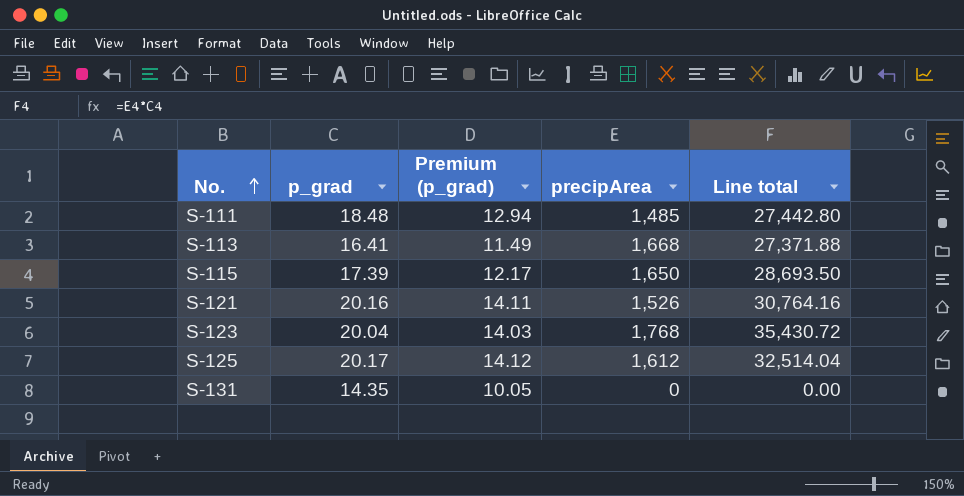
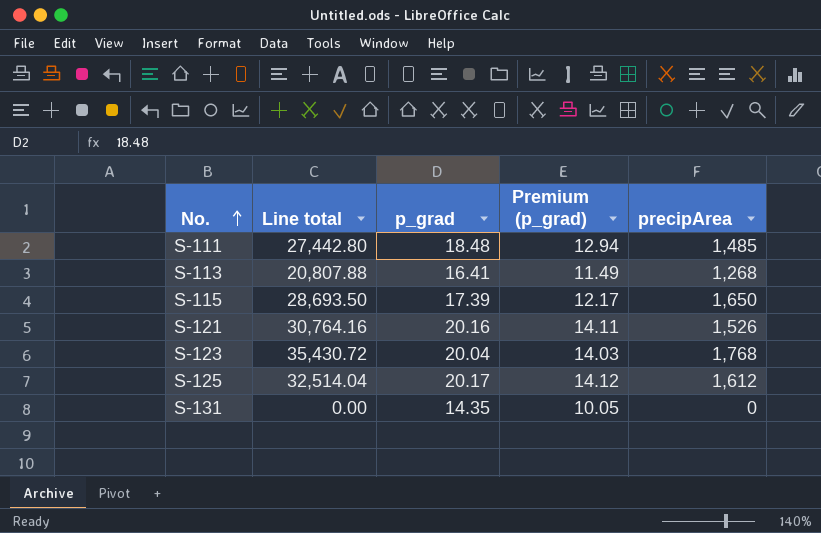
column Line total | position: 5 -> 2
S-113 | Line total: 27,371.88 -> 20,807.88
S-113 | precipArea: 1,668 -> 1,268

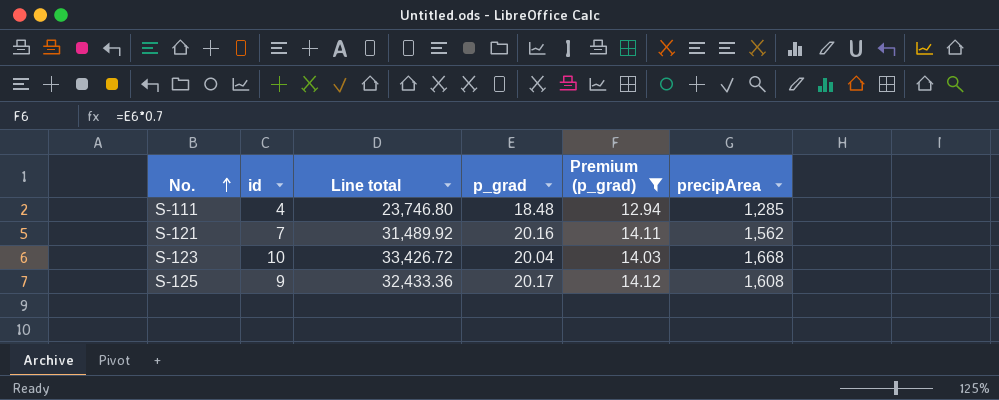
filter: none -> Premium (p_grad) >= 12.94
column id | position: none -> 2
S-111 | Line total: 27,442.80 -> 23,746.80
S-111 | precipArea: 1,485 -> 1,285
S-121 | Line total: 30,764.16 -> 31,489.92
S-121 | precipArea: 1,526 -> 1,562
S-123 | Line total: 35,430.72 -> 33,426.72
S-123 | precipArea: 1,768 -> 1,668
S-125 | Line total: 32,514.04 -> 32,433.36
S-125 | precipArea: 1,612 -> 1,608

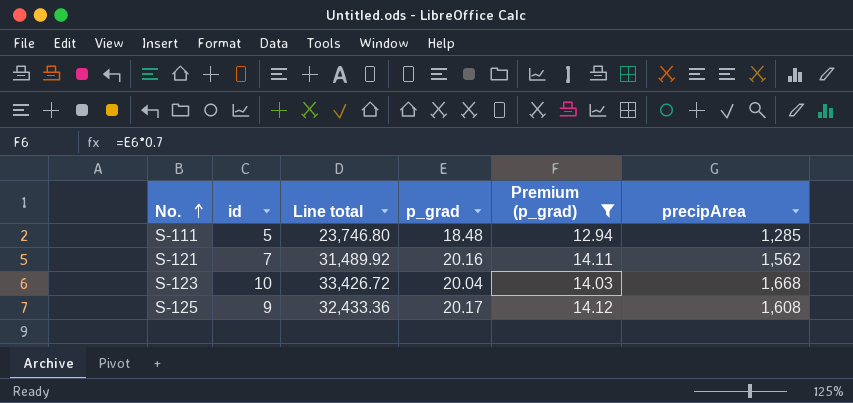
S-111 | id: 4 -> 5

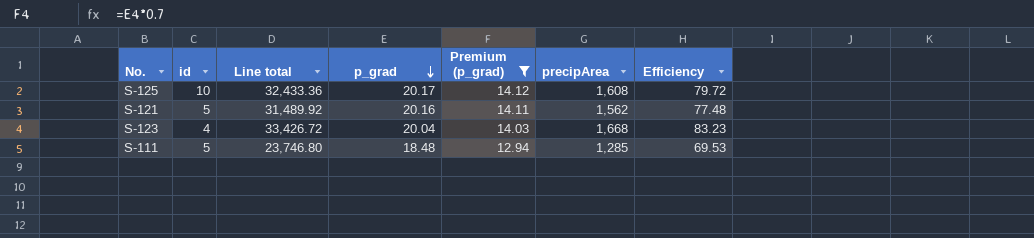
row order: No. ascending -> p_grad descending
column Efficiency | formula: none -> [precipArea] / [p_grad]
S-125 | id: 9 -> 10
S-121 | id: 7 -> 5
S-123 | id: 10 -> 4

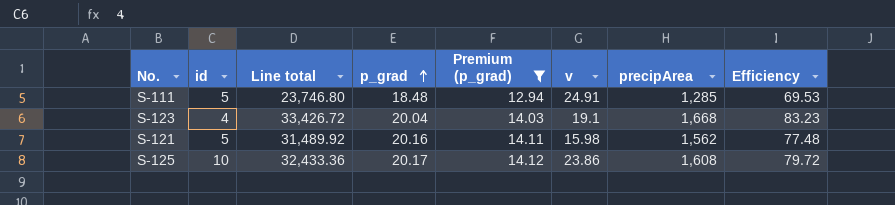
row order: p_grad descending -> p_grad ascending
column v | position: none -> 6

